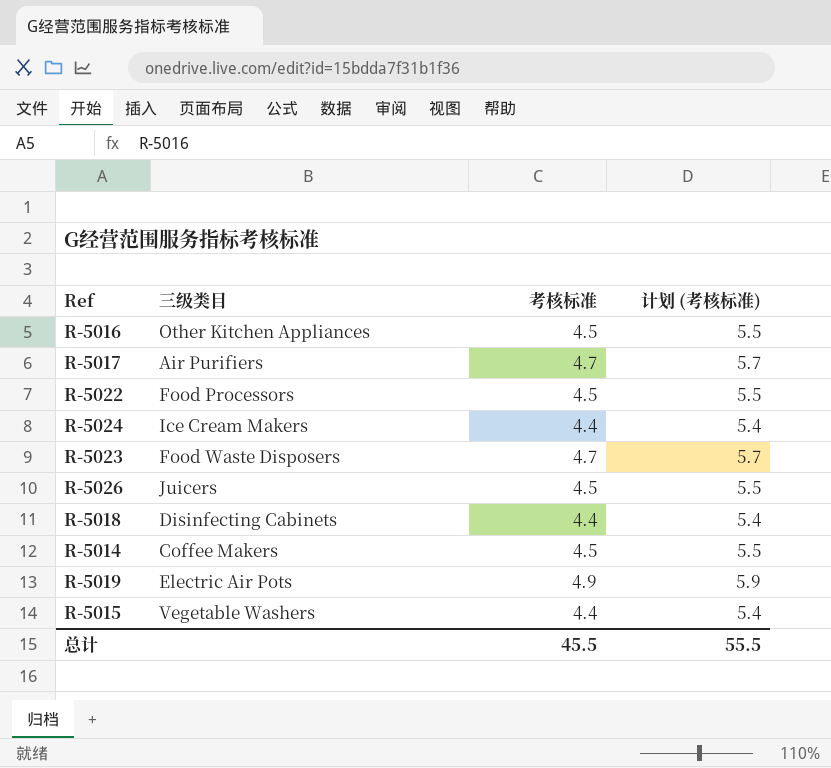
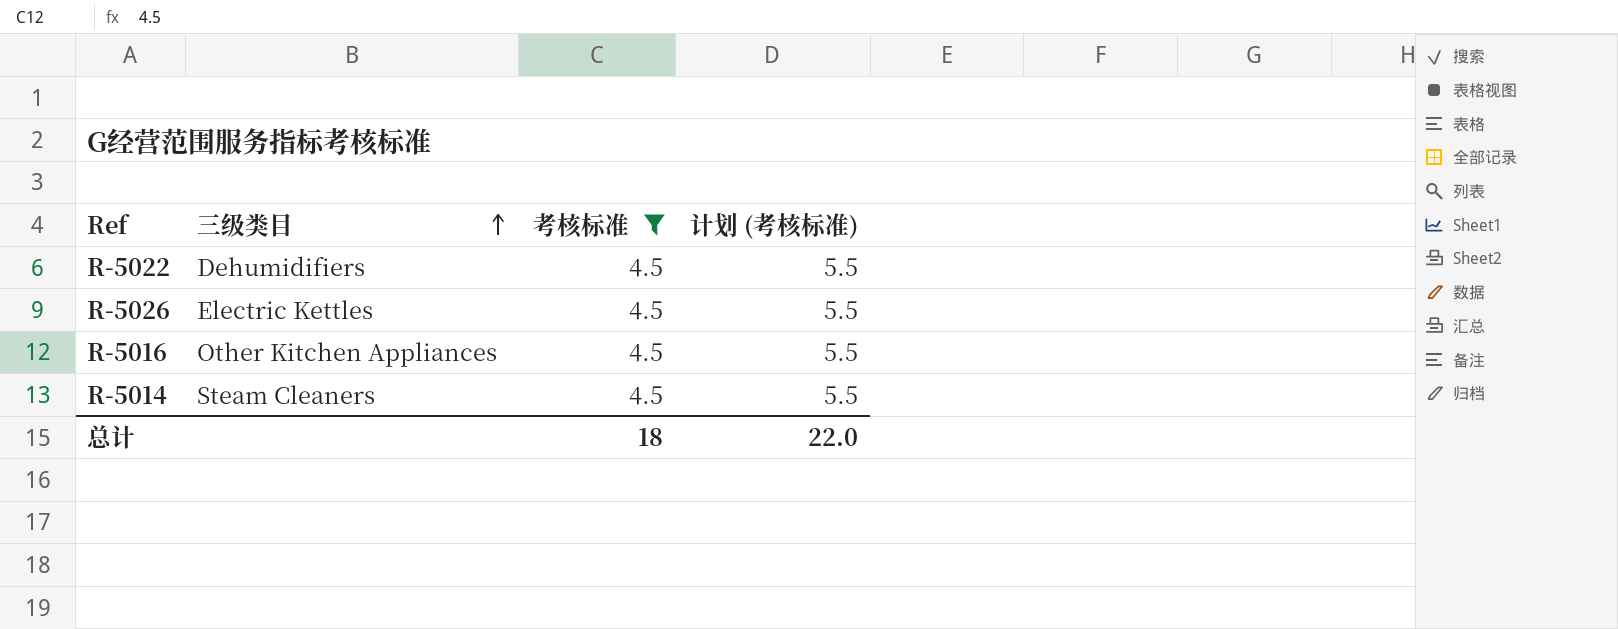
filter: none -> 考核标准 = 4.5
row order: none -> 三级类目 ascending
R-5022 | 三级类目: Food Processors -> Dehumidifiers
R-5026 | 三级类目: Juicers -> Electric Kettles
R-5014 | 三级类目: Coffee Makers -> Steam Cleaners
总计 | 考核标准: 45.5 -> 18
总计 | 计划 (考核标准): 55.5 -> 22.0

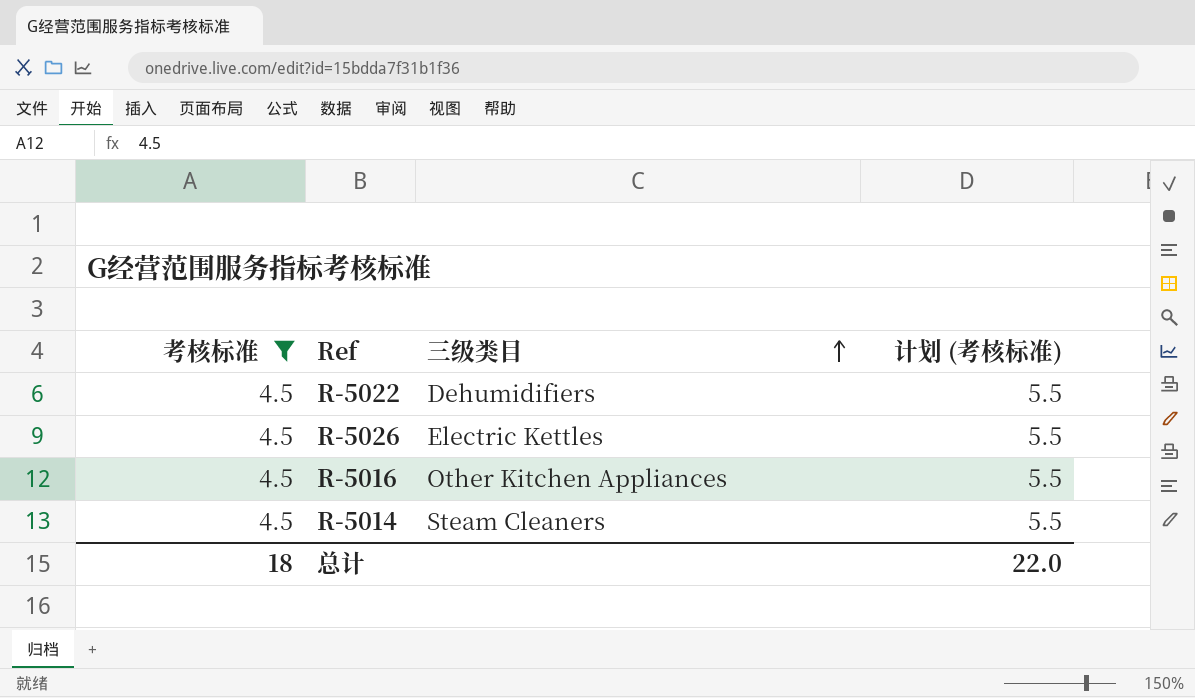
column 考核标准 | position: 3 -> 1

